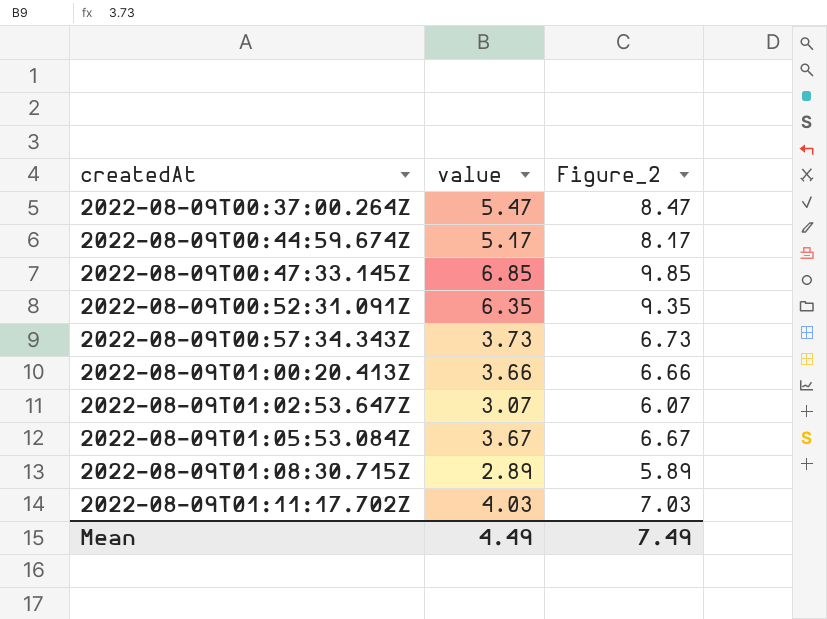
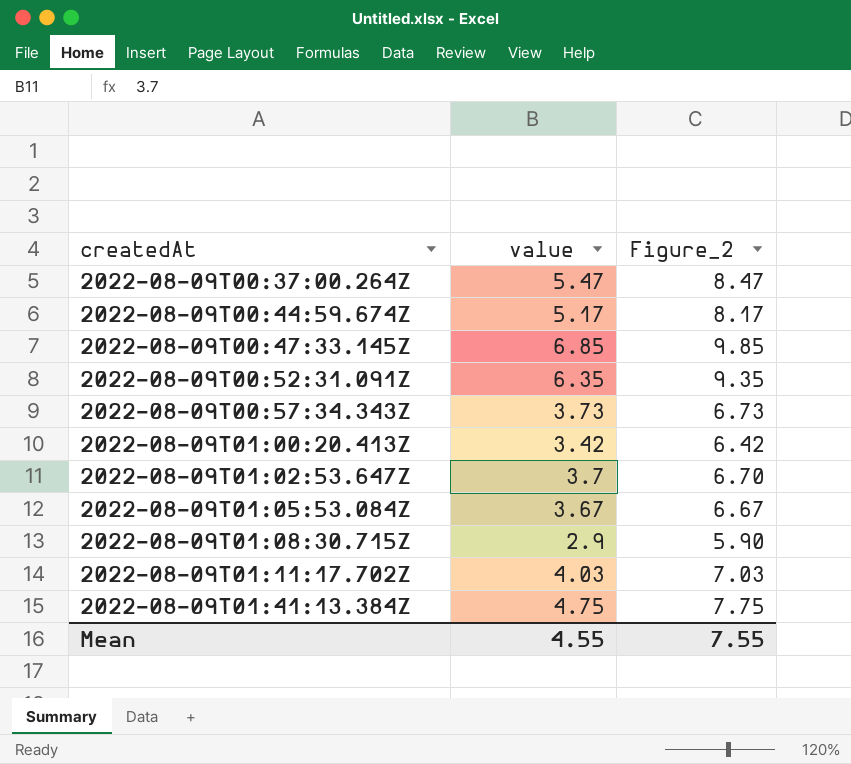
2022-08-09T01:00:20.413Z | value: 3.66 -> 3.42
2022-08-09T01:00:20.413Z | Figure_2: 6.66 -> 6.42
2022-08-09T01:02:53.647Z | value: 3.07 -> 3.7
2022-08-09T01:02:53.647Z | Figure_2: 6.07 -> 6.70
2022-08-09T01:08:30.715Z | value: 2.89 -> 2.9
2022-08-09T01:08:30.715Z | Figure_2: 5.89 -> 5.90
row 2022-08-09T01:41:13.384Z: none -> 4.75 | 7.75
Mean | value: 4.49 -> 4.55
Mean | Figure_2: 7.49 -> 7.55

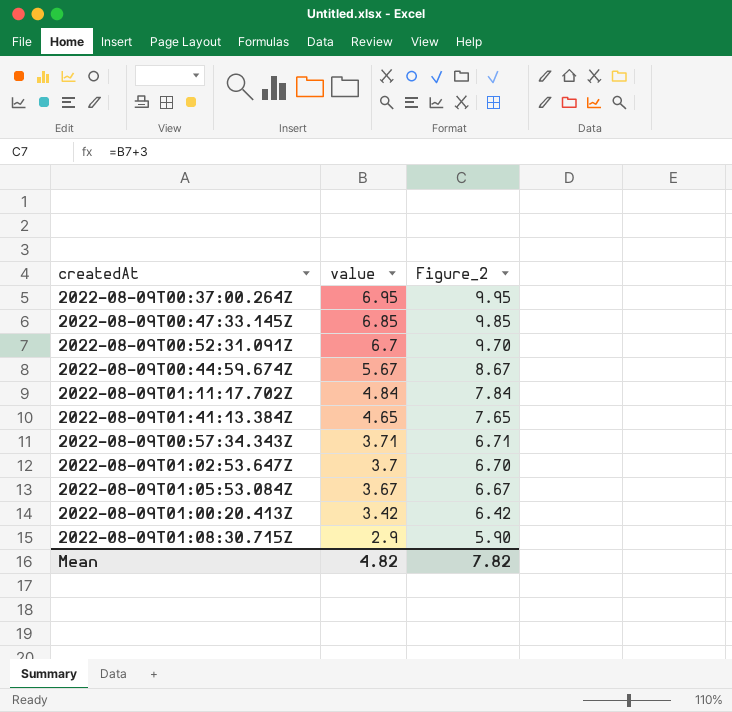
row order: createdAt ascending -> value descending
2022-08-09T00:37:00.264Z | value: 5.47 -> 6.95
2022-08-09T00:37:00.264Z | Figure_2: 8.47 -> 9.95
2022-08-09T00:52:31.091Z | value: 6.35 -> 6.7
2022-08-09T00:52:31.091Z | Figure_2: 9.35 -> 9.70
2022-08-09T00:44:59.674Z | value: 5.17 -> 5.67
2022-08-09T00:44:59.674Z | Figure_2: 8.17 -> 8.67
2022-08-09T01:11:17.702Z | value: 4.03 -> 4.84
2022-08-09T01:11:17.702Z | Figure_2: 7.03 -> 7.84
2022-08-09T01:41:13.384Z | value: 4.75 -> 4.65
2022-08-09T01:41:13.384Z | Figure_2: 7.75 -> 7.65
2022-08-09T00:57:34.343Z | value: 3.73 -> 3.71
2022-08-09T00:57:34.343Z | Figure_2: 6.73 -> 6.71
Mean | value: 4.55 -> 4.82
Mean | Figure_2: 7.55 -> 7.82

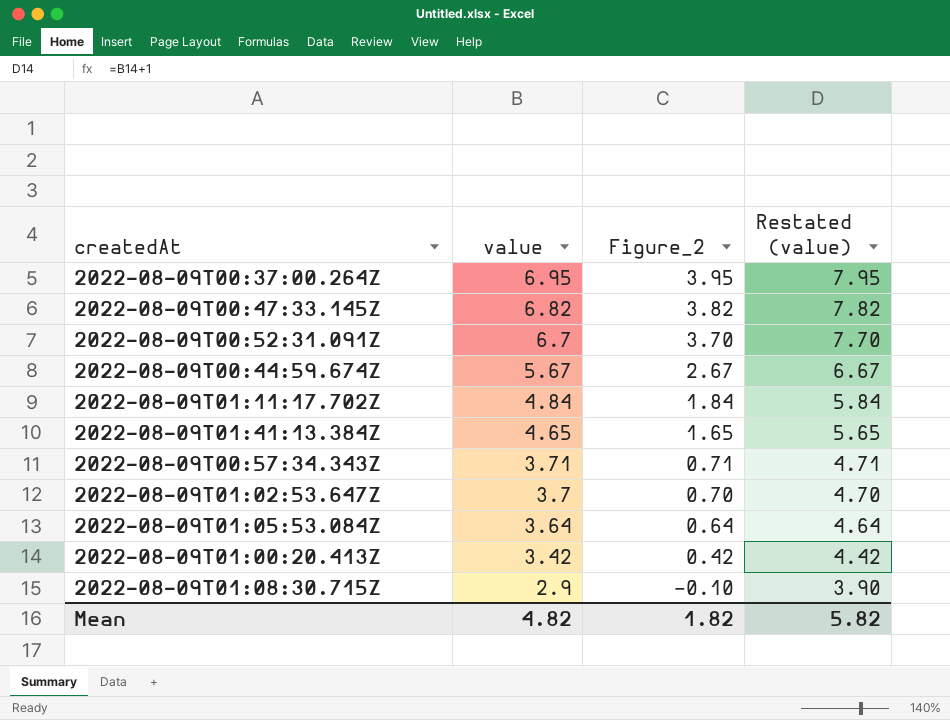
column Figure_2 | formula: [value] + 3 -> [value] - 3
column Restated (value) | formula: none -> [value] + 1
2022-08-09T00:47:33.145Z | value: 6.85 -> 6.82
2022-08-09T01:05:53.084Z | value: 3.67 -> 3.64
Mean | Figure_2: 7.82 -> 1.82

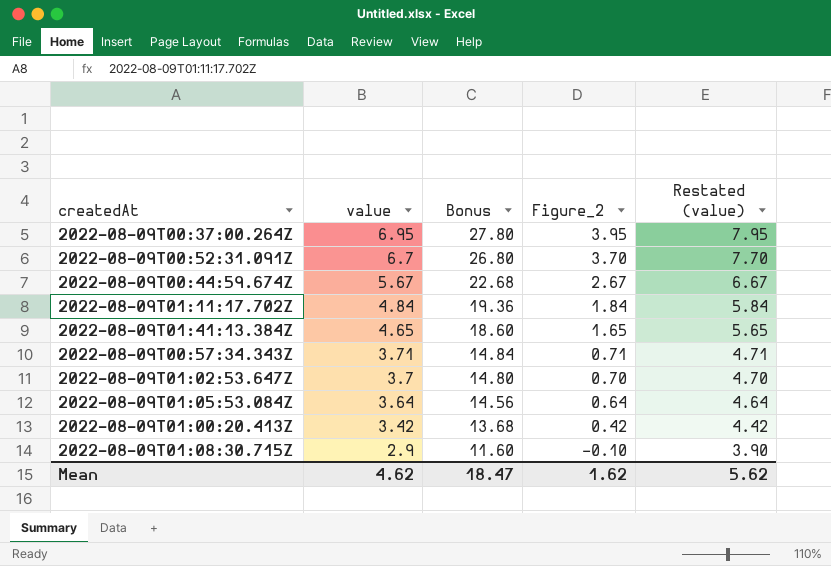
column Bonus | formula: none -> [value] * 4
row 2022-08-09T00:47:33.145Z: 6.82 | 3.82 | 7.82 -> none
Mean | value: 4.82 -> 4.62
Mean | Figure_2: 1.82 -> 1.62
Mean | Restated (value): 5.82 -> 5.62

